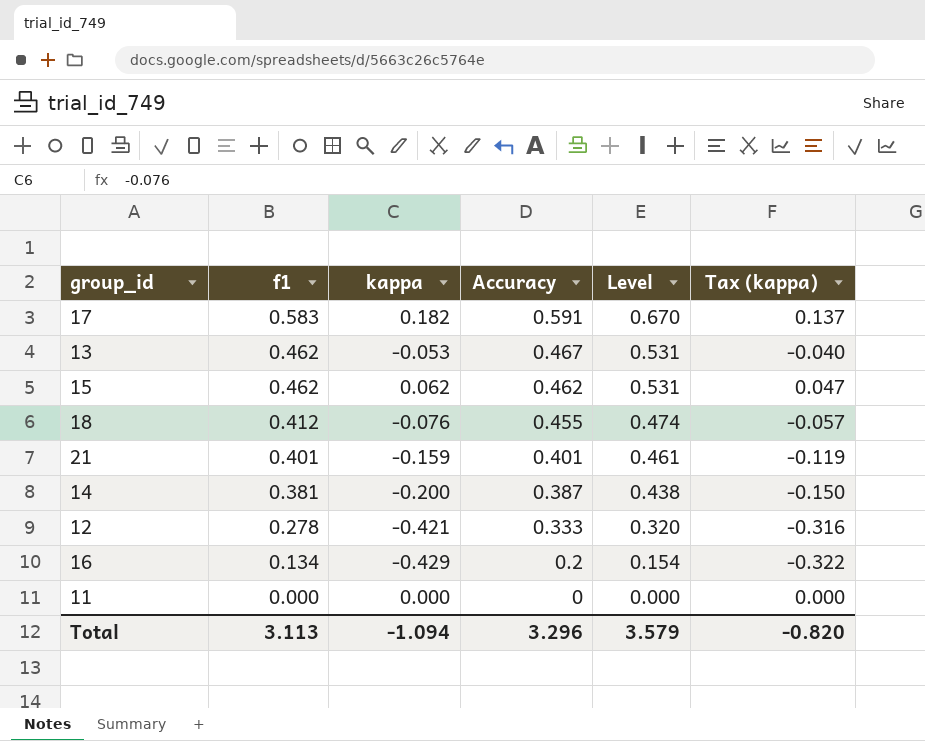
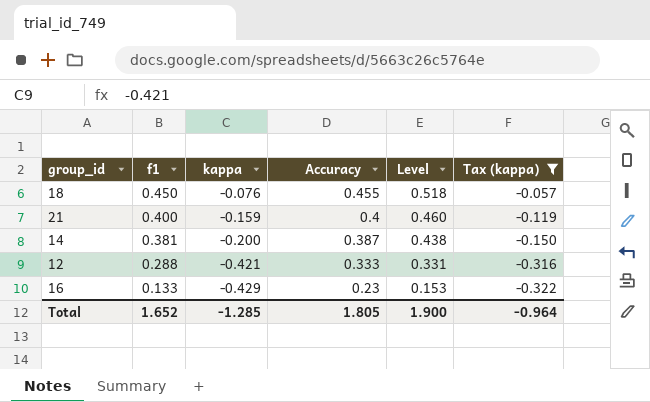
filter: none -> Tax (kappa) <= -0.057
18 | f1: 0.412 -> 0.450
18 | Level: 0.474 -> 0.518
21 | f1: 0.401 -> 0.400
21 | Accuracy: 0.401 -> 0.4
21 | Level: 0.461 -> 0.460
12 | f1: 0.278 -> 0.288
12 | Level: 0.320 -> 0.331
16 | f1: 0.134 -> 0.133
16 | Accuracy: 0.2 -> 0.23
16 | Level: 0.154 -> 0.153
Total | f1: 3.113 -> 1.652
Total | kappa: -1.094 -> -1.285
Total | Accuracy: 3.296 -> 1.805
Total | Level: 3.579 -> 1.900
Total | Tax (kappa): -0.820 -> -0.964

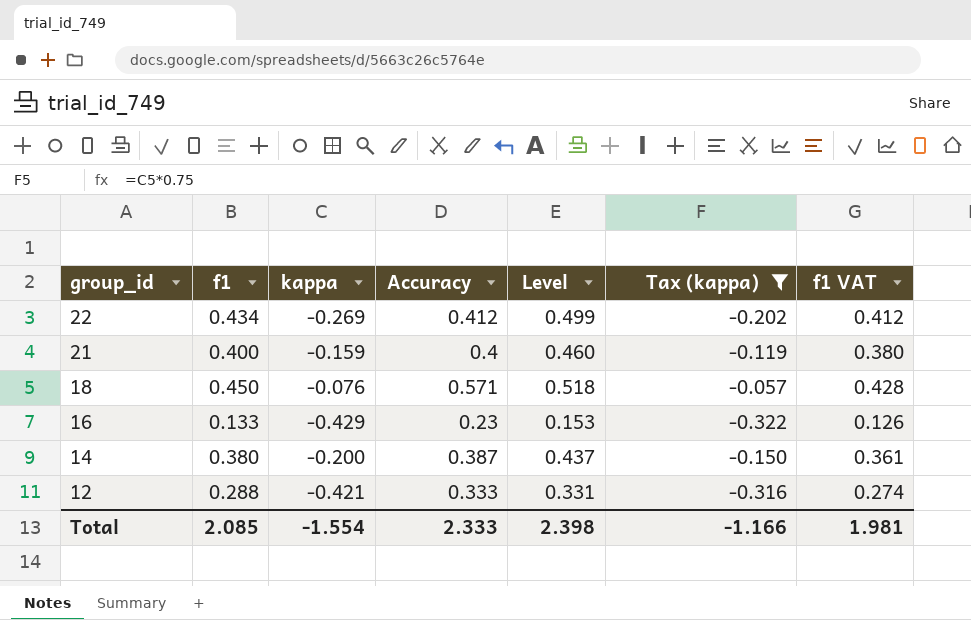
row order: f1 descending -> group_id descending
column f1 VAT | formula: none -> [f1] * 0.95
row 22: none -> 0.434 | -0.269 | 0.412 | 0.499 | -0.202 | 0.412
18 | Accuracy: 0.455 -> 0.571
14 | f1: 0.381 -> 0.380
14 | Level: 0.438 -> 0.437
Total | f1: 1.652 -> 2.085
Total | kappa: -1.285 -> -1.554
Total | Accuracy: 1.805 -> 2.333
Total | Level: 1.900 -> 2.398
Total | Tax (kappa): -0.964 -> -1.166

